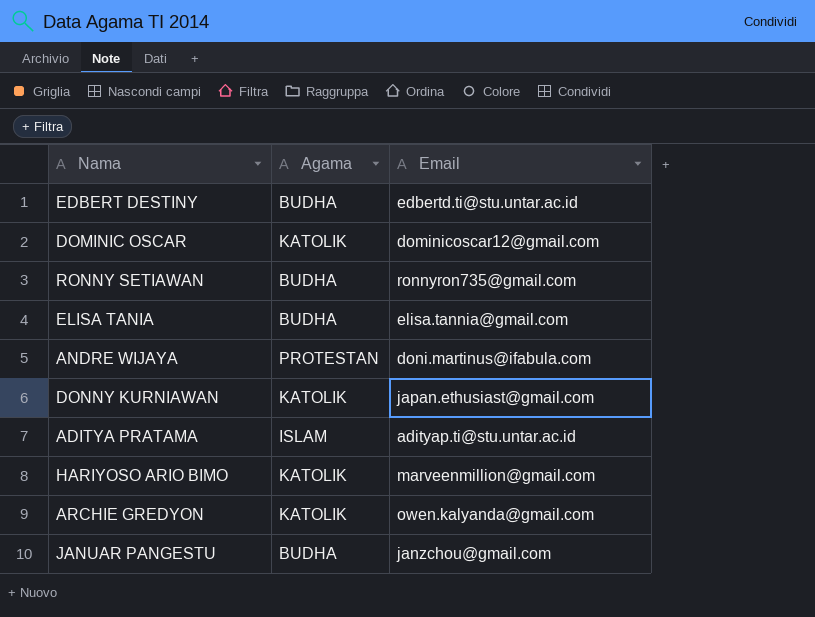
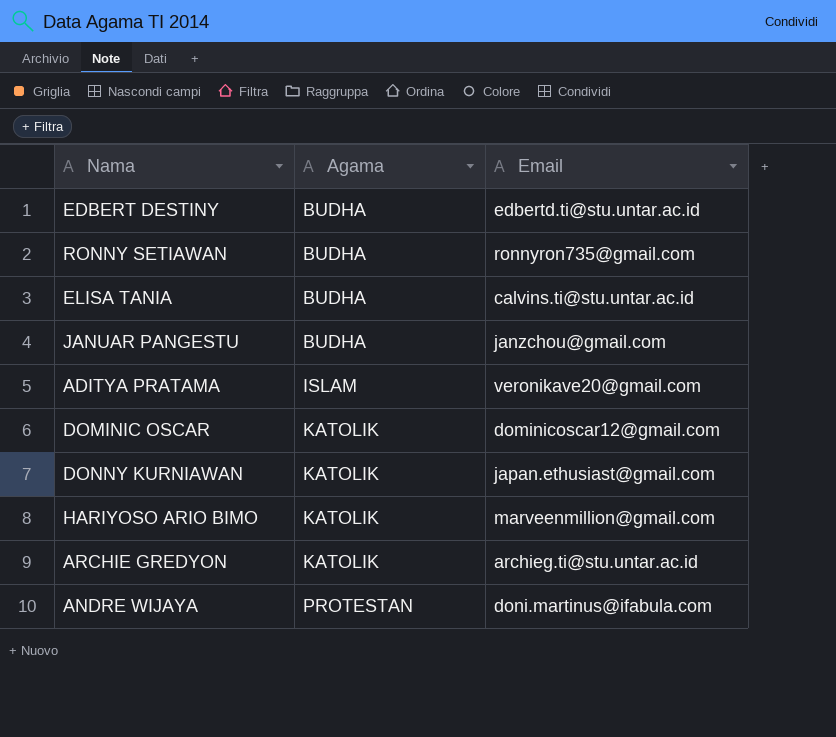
row order: none -> Agama ascending
ELISA TANIA | Email: elisa.tannia@gmail.com -> calvins.ti@stu.untar.ac.id
ADITYA PRATAMA | Email: adityap.ti@stu.untar.ac.id -> veronikave20@gmail.com
ARCHIE GREDYON | Email: owen.kalyanda@gmail.com -> archieg.ti@stu.untar.ac.id

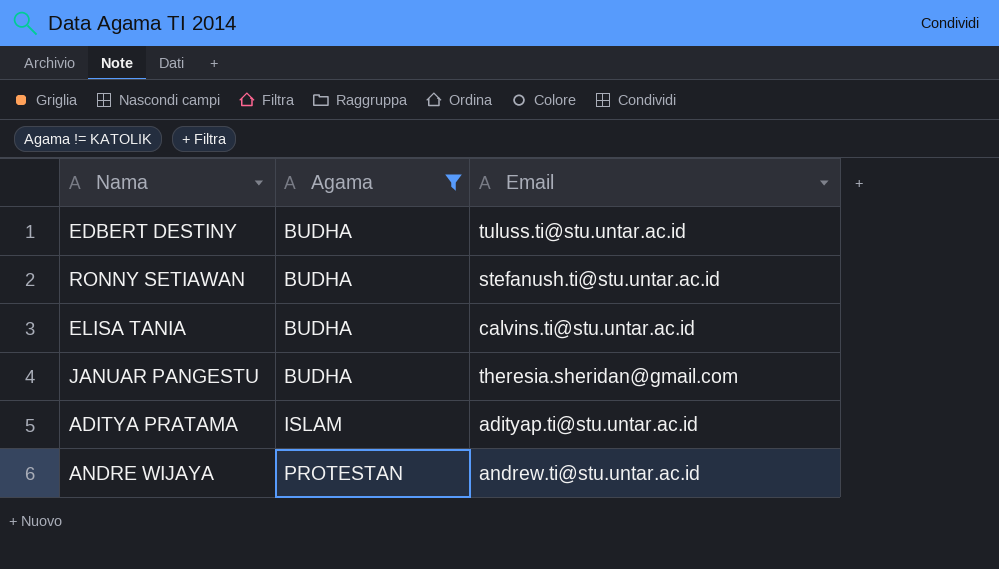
filter: none -> Agama != KATOLIK
EDBERT DESTINY | Email: edbertd.ti@stu.untar.ac.id -> tuluss.ti@stu.untar.ac.id
RONNY SETIAWAN | Email: ronnyron735@gmail.com -> stefanush.ti@stu.untar.ac.id
JANUAR PANGESTU | Email: janzchou@gmail.com -> theresia.sheridan@gmail.com
ADITYA PRATAMA | Email: veronikave20@gmail.com -> adityap.ti@stu.untar.ac.id
ANDRE WIJAYA | Email: doni.martinus@ifabula.com -> andrew.ti@stu.untar.ac.id

